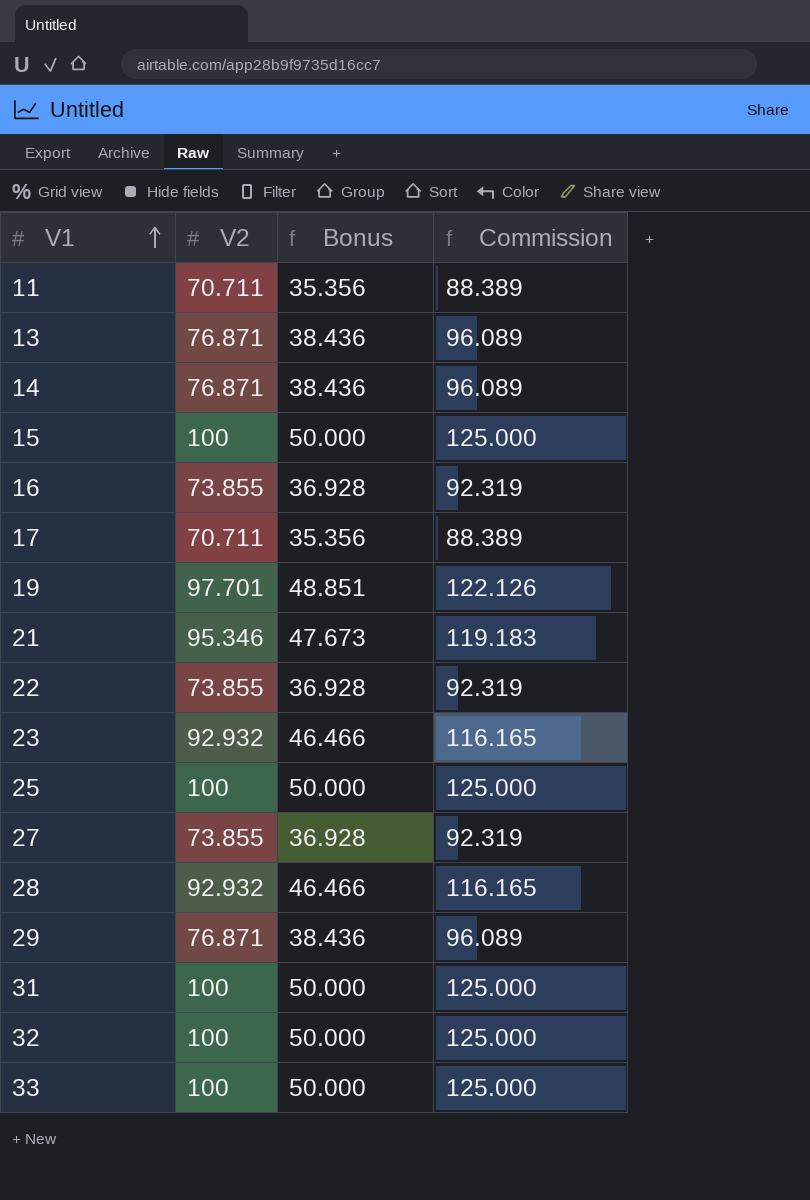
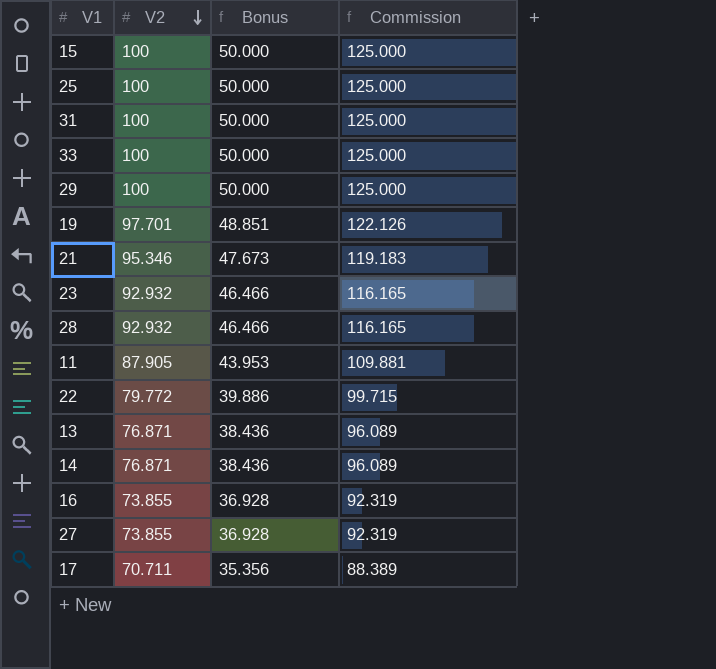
row order: V1 ascending -> V2 descending
row 32: 100 | 50.000 | 125.000 -> none
29 | V2: 76.871 -> 100
29 | Bonus: 38.436 -> 50.000
29 | Commission: 96.089 -> 125.000
11 | V2: 70.711 -> 87.905
11 | Bonus: 35.356 -> 43.953
11 | Commission: 88.389 -> 109.881
22 | V2: 73.855 -> 79.772
22 | Bonus: 36.928 -> 39.886
22 | Commission: 92.319 -> 99.715

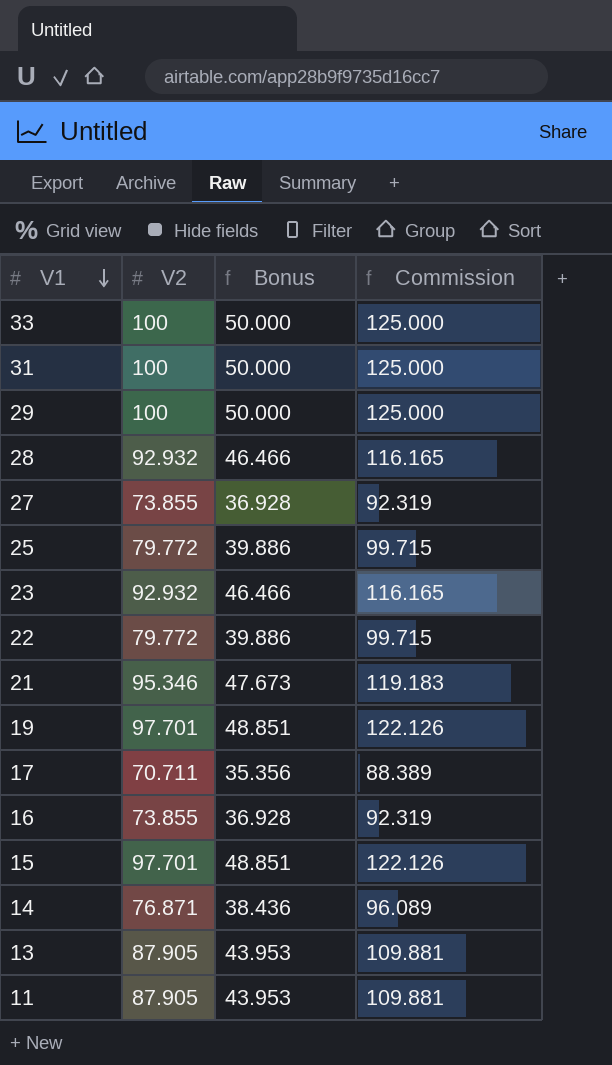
row order: V2 descending -> V1 descending
25 | V2: 100 -> 79.772
25 | Bonus: 50.000 -> 39.886
25 | Commission: 125.000 -> 99.715
15 | V2: 100 -> 97.701
15 | Bonus: 50.000 -> 48.851
15 | Commission: 125.000 -> 122.126
13 | V2: 76.871 -> 87.905
13 | Bonus: 38.436 -> 43.953
13 | Commission: 96.089 -> 109.881

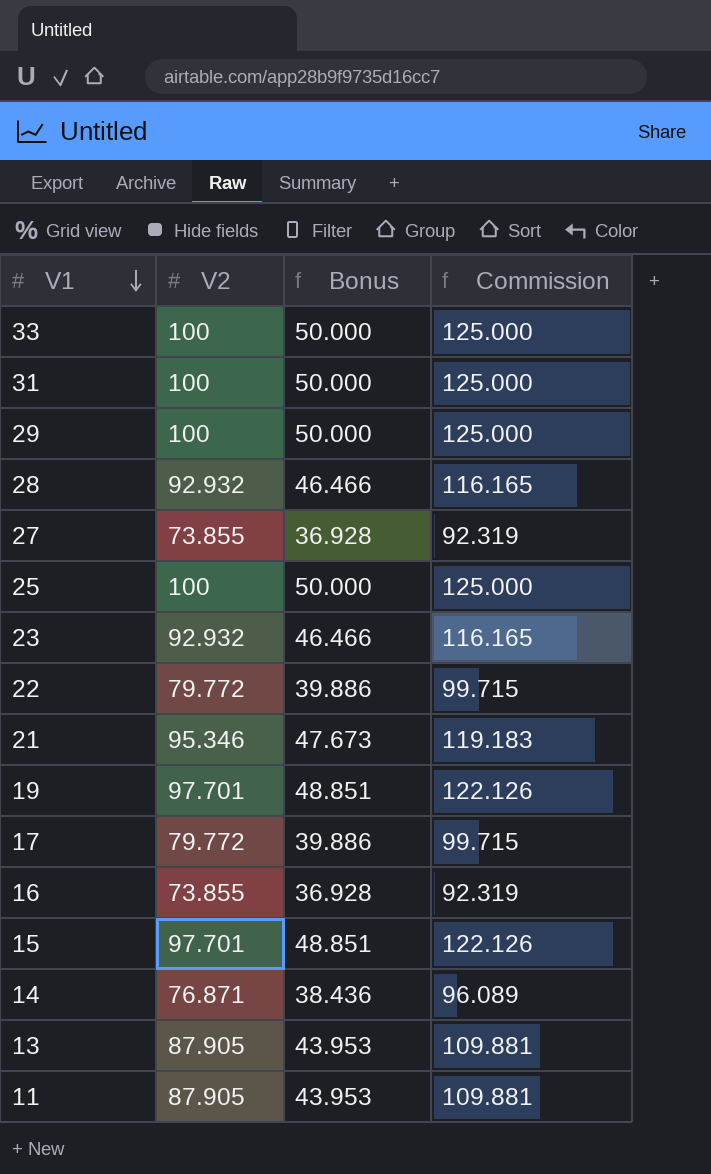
25 | V2: 79.772 -> 100
25 | Bonus: 39.886 -> 50.000
25 | Commission: 99.715 -> 125.000
17 | V2: 70.711 -> 79.772
17 | Bonus: 35.356 -> 39.886
17 | Commission: 88.389 -> 99.715

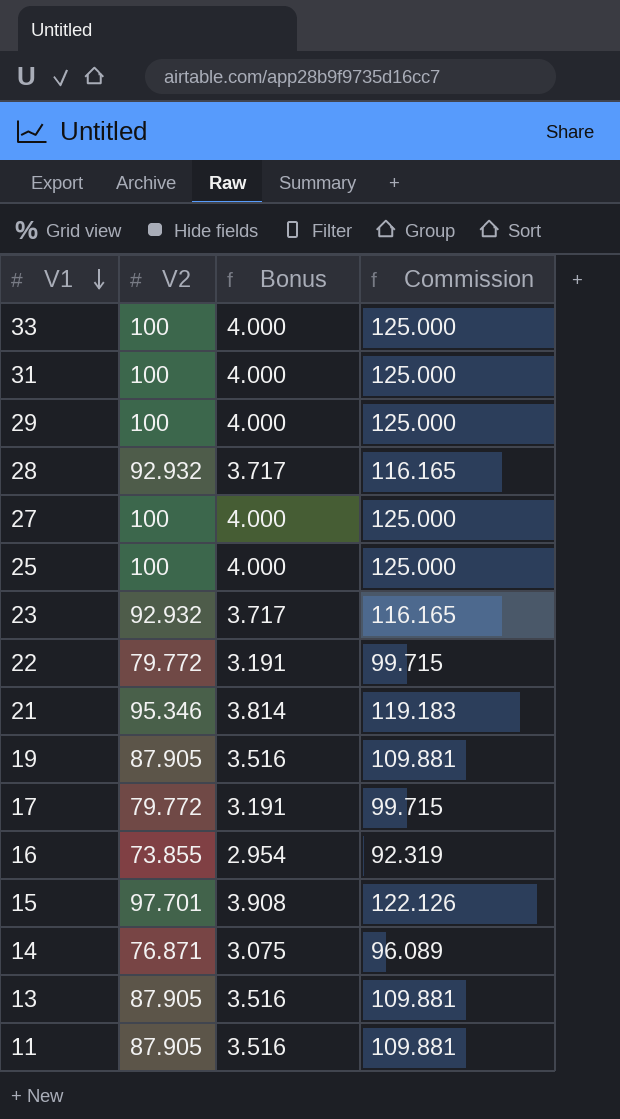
column Bonus | formula: [V2] * 0.5 -> [V2] * 0.04
27 | V2: 73.855 -> 100
27 | Commission: 92.319 -> 125.000
19 | V2: 97.701 -> 87.905
19 | Commission: 122.126 -> 109.881

